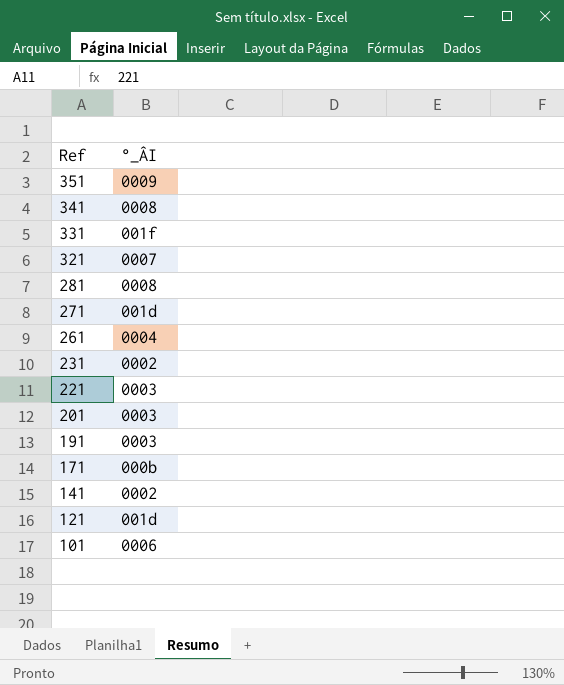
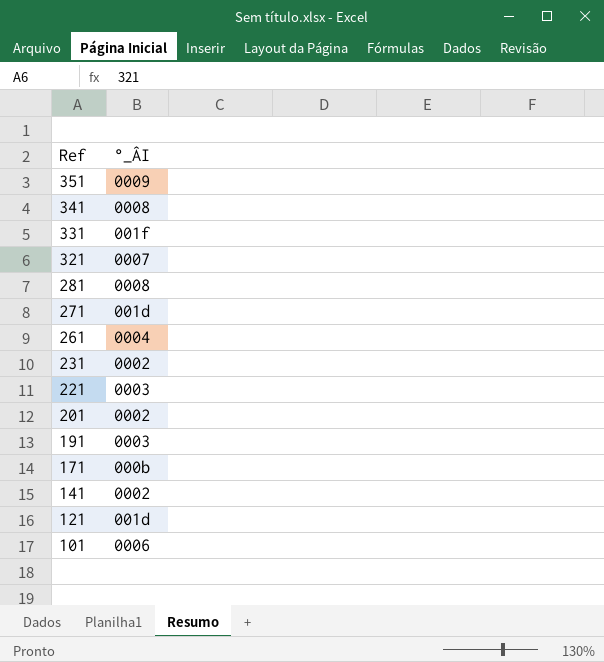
201 | °_ÂI: 0003 -> 0002

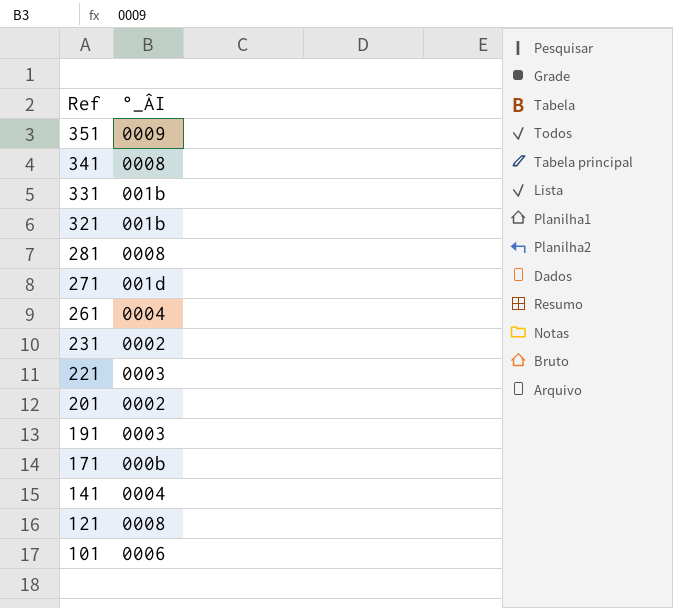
331 | °_ÂI: 001f -> 001b
321 | °_ÂI: 0007 -> 001b
141 | °_ÂI: 0002 -> 0004
121 | °_ÂI: 001d -> 0008

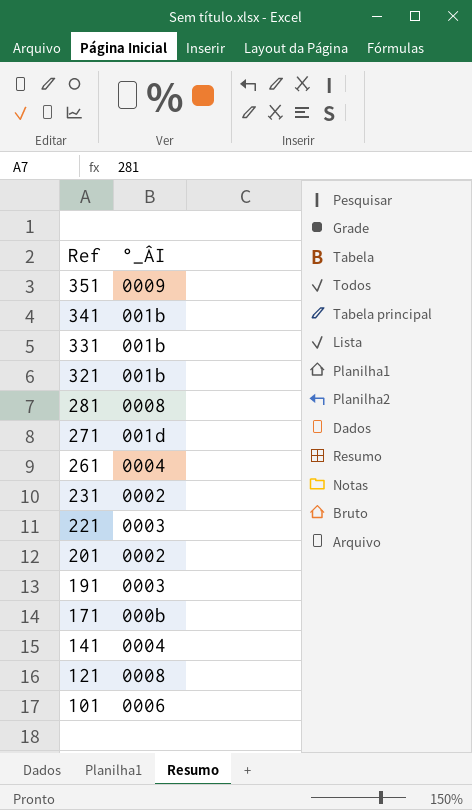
341 | °_ÂI: 0008 -> 001b

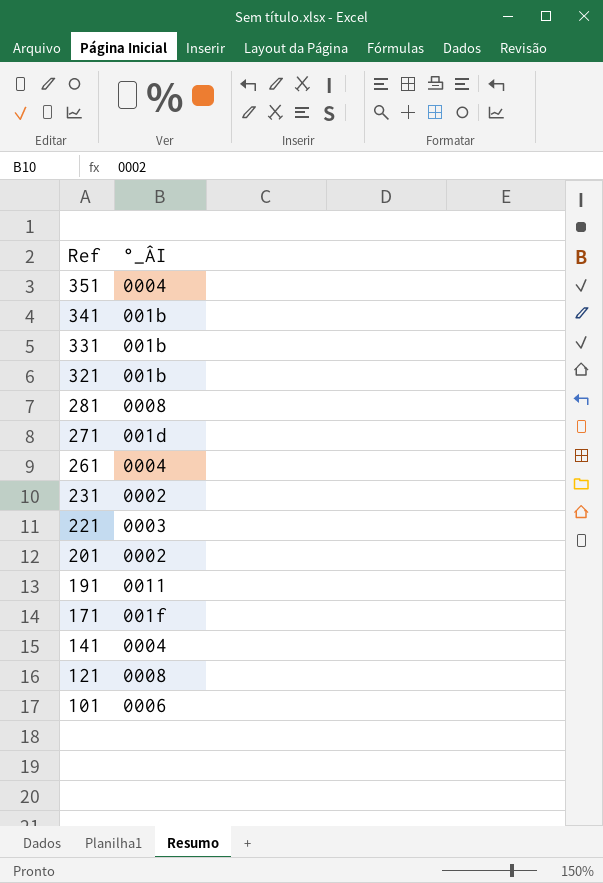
351 | °_ÂI: 0009 -> 0004
191 | °_ÂI: 0003 -> 0011
171 | °_ÂI: 000b -> 001f

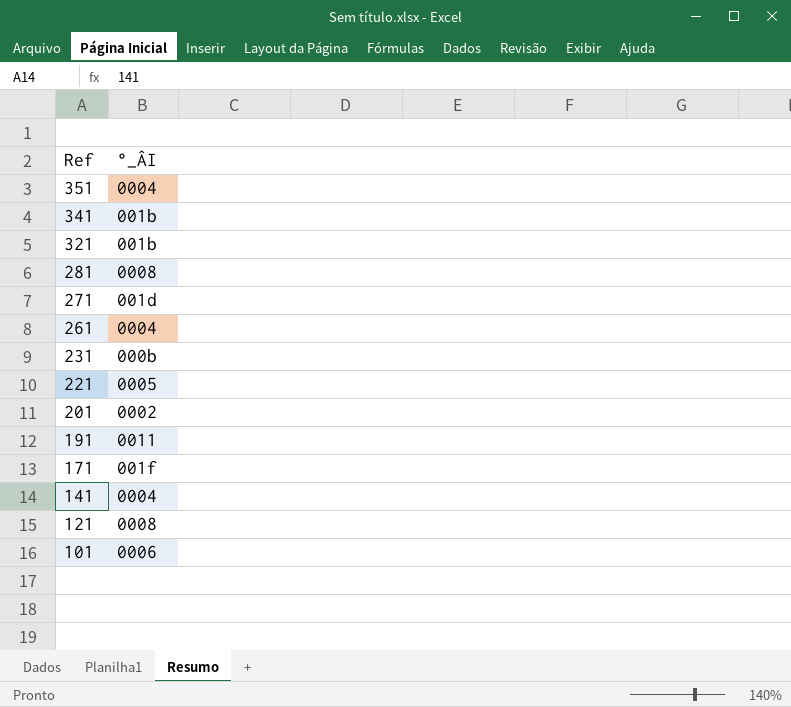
row 331: 001b -> none
231 | °_ÂI: 0002 -> 000b
221 | °_ÂI: 0003 -> 0005

